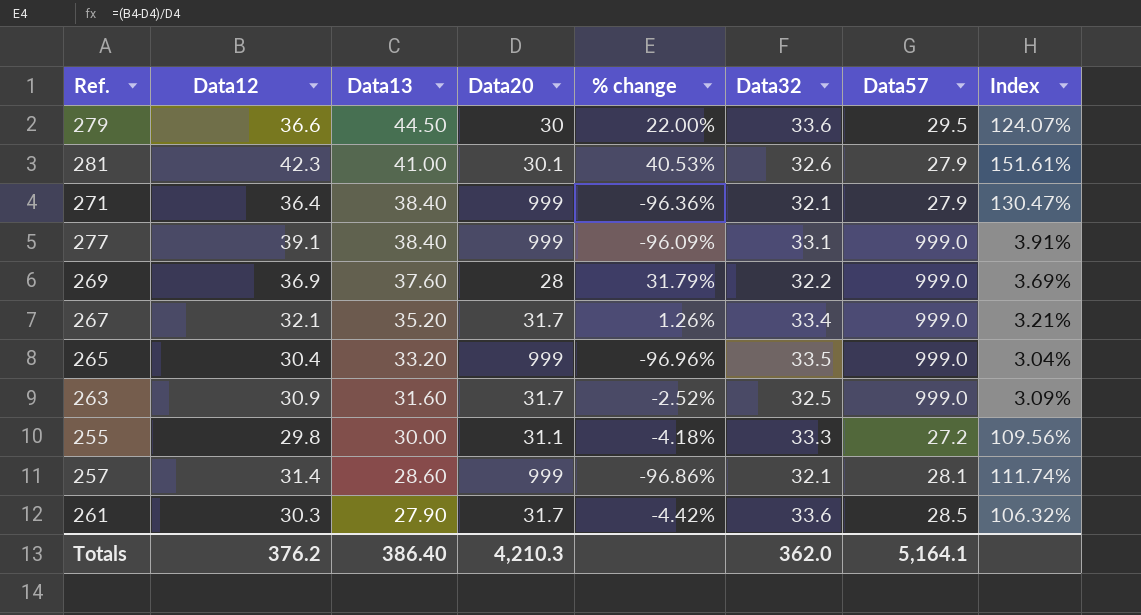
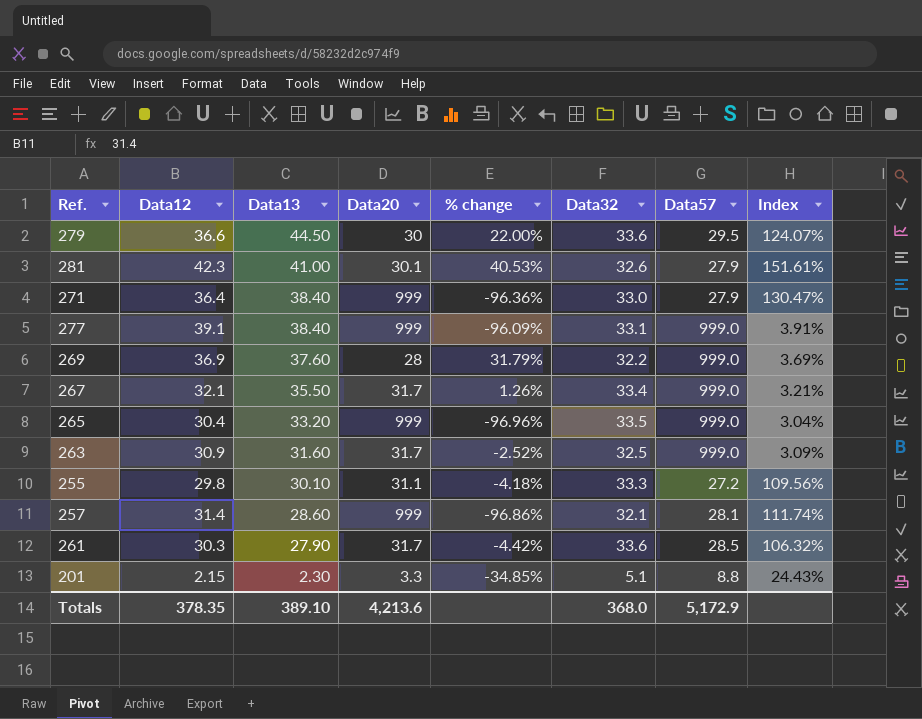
271 | Data32: 32.1 -> 33.0
267 | Data13: 35.20 -> 35.50
255 | Data13: 30.00 -> 30.10
row 201: none -> 2.15 | 2.30 | 3.3 | -34.85% | 5.1 | 8.8 | 24.43%
Totals | Data12: 376.2 -> 378.35
Totals | Data13: 386.40 -> 389.10
Totals | Data20: 4,210.3 -> 4,213.6
Totals | Data32: 362.0 -> 368.0
Totals | Data57: 5,164.1 -> 5,172.9

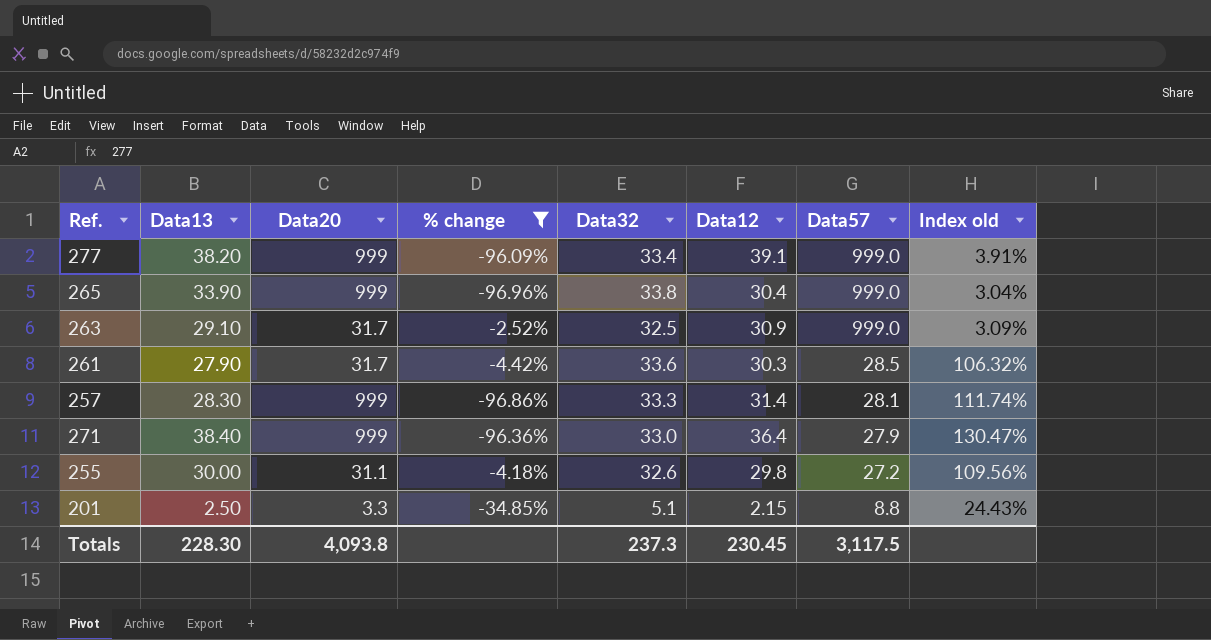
filter: none -> % change <= -2.52%
row order: Data13 descending -> Data57 descending
column Data12 | position: 2 -> 6
column name: Index -> Index old
277 | Data13: 38.40 -> 38.20
277 | Data32: 33.1 -> 33.4
265 | Data13: 33.20 -> 33.90
265 | Data32: 33.5 -> 33.8
263 | Data13: 31.60 -> 29.10
257 | Data13: 28.60 -> 28.30
257 | Data32: 32.1 -> 33.3
255 | Data13: 30.10 -> 30.00
255 | Data32: 33.3 -> 32.6
201 | Data13: 2.30 -> 2.50
Totals | Data13: 389.10 -> 228.30
Totals | Data20: 4,213.6 -> 4,093.8
Totals | Data32: 368.0 -> 237.3
Totals | Data12: 378.35 -> 230.45
Totals | Data57: 5,172.9 -> 3,117.5

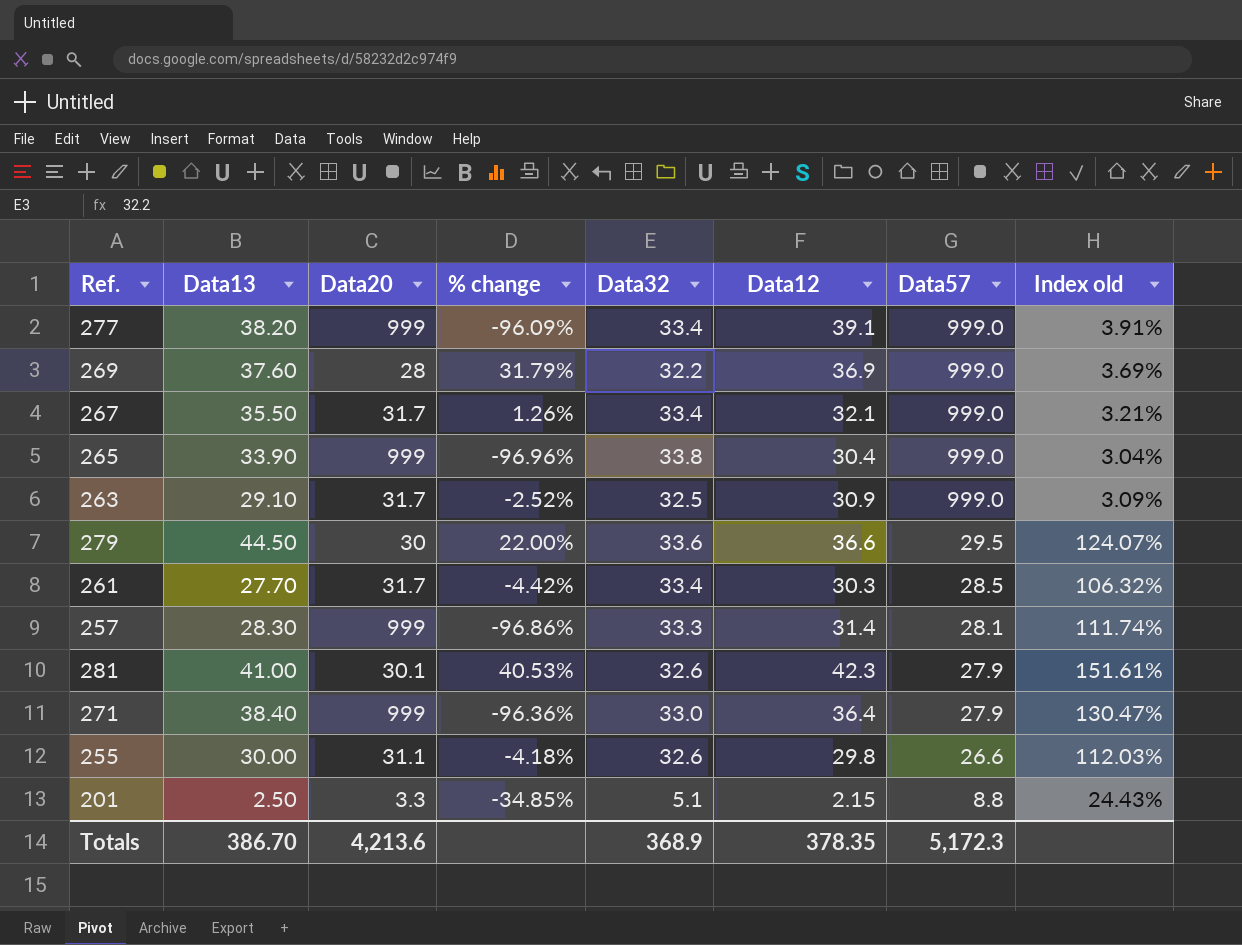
filter: % change <= -2.52% -> none
261 | Data13: 27.90 -> 27.70
261 | Data32: 33.6 -> 33.4
255 | Data57: 27.2 -> 26.6
255 | Index old: 109.56% -> 112.03%
Totals | Data13: 228.30 -> 386.70
Totals | Data20: 4,093.8 -> 4,213.6
Totals | Data32: 237.3 -> 368.9
Totals | Data12: 230.45 -> 378.35
Totals | Data57: 3,117.5 -> 5,172.3

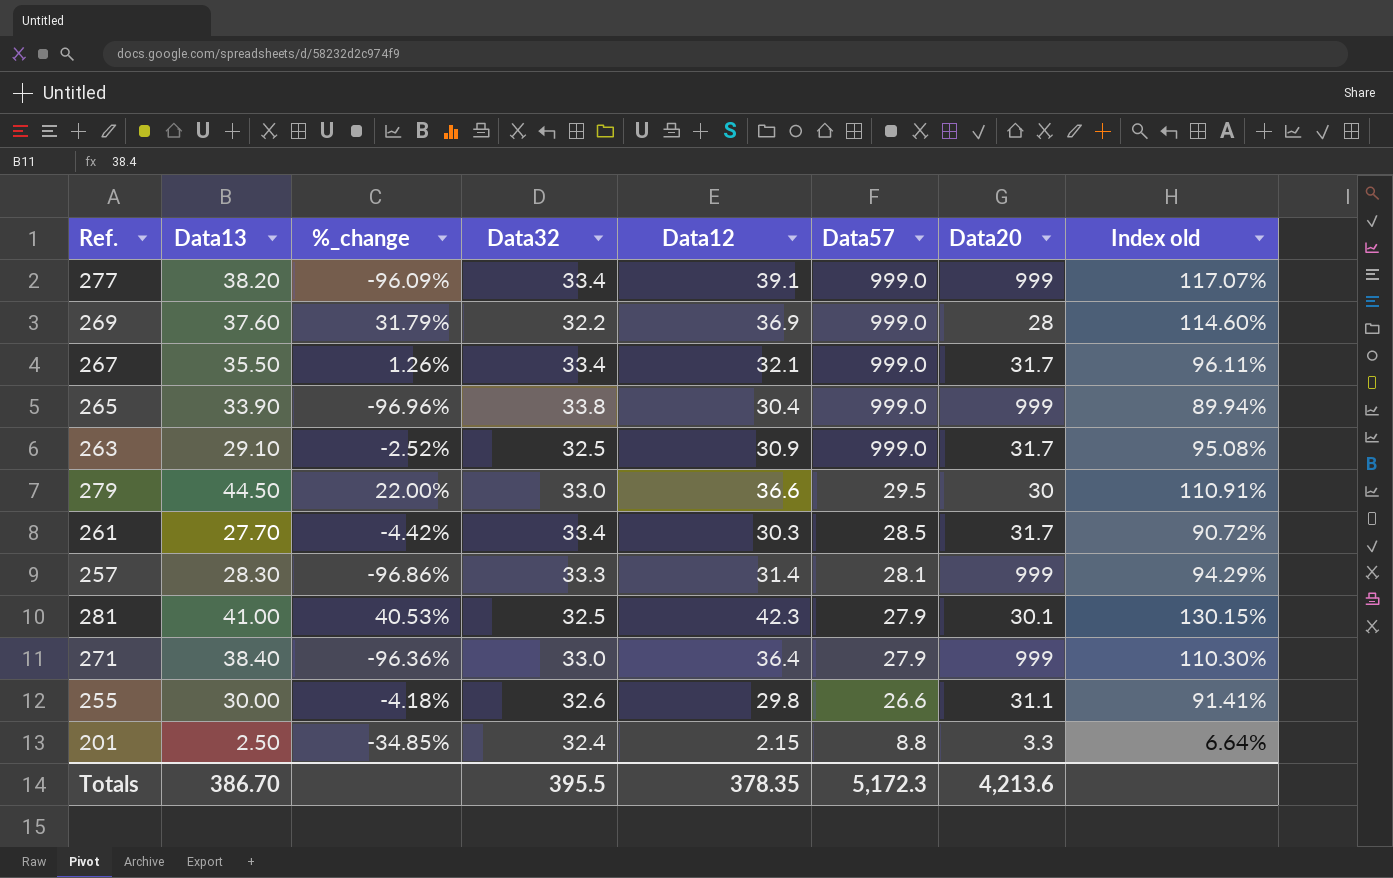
column name: % change -> %_change
column Data20 | position: 3 -> 7
column Index old | formula: [Data12] / [Data57] -> [Data12] / [Data32]
279 | Data32: 33.6 -> 33.0
281 | Data32: 32.6 -> 32.5
201 | Data32: 5.1 -> 32.4
Totals | Data32: 368.9 -> 395.5

